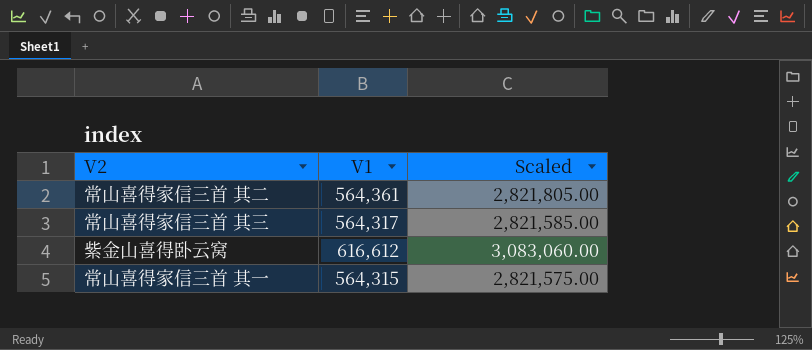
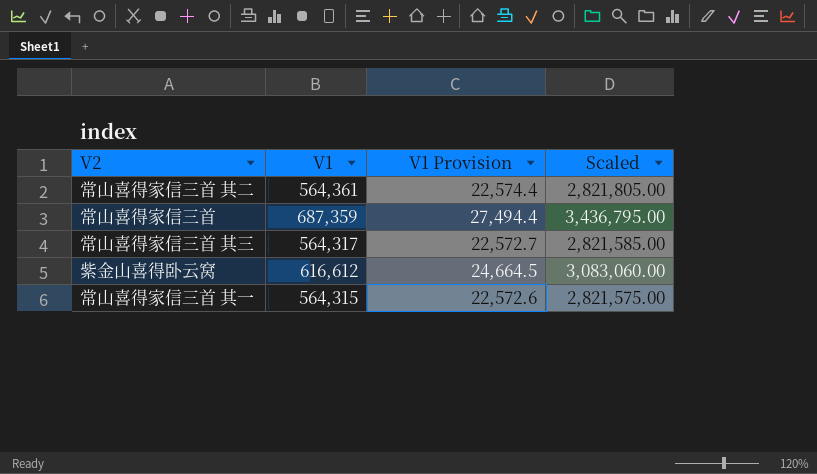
column V1 Provision | formula: none -> [V1] * 0.04
row 常山喜得家信三首: none -> 687,359 | 27,494.4 | 3,436,795.00

